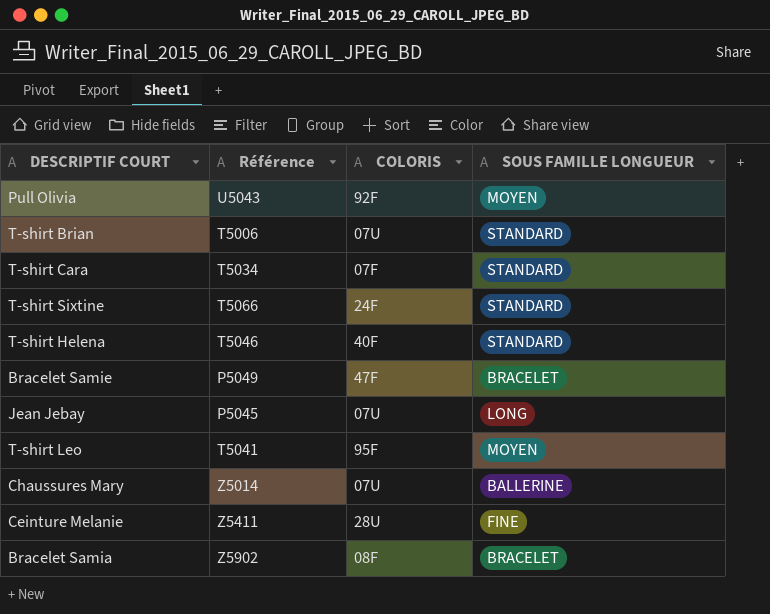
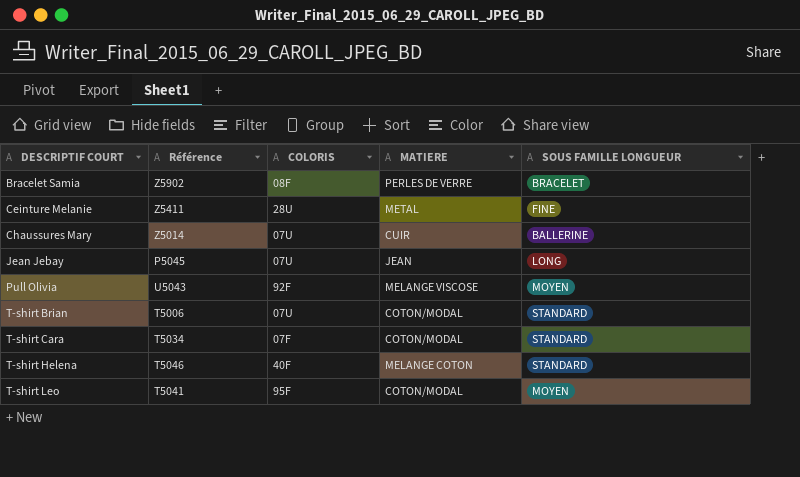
row order: none -> DESCRIPTIF COURT ascending
column MATIERE | position: none -> 4
row T-shirt Sixtine: T5066 | 24F | STANDARD -> none
row Bracelet Samie: P5049 | 47F | BRACELET -> none

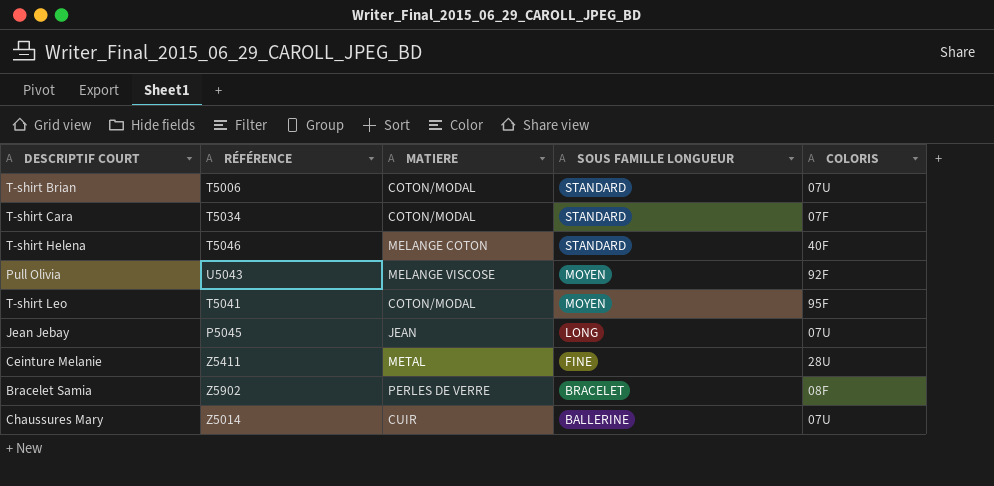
row order: DESCRIPTIF COURT ascending -> SOUS FAMILLE LONGUEUR descending
column name: Référence -> RÉFÉRENCE
column COLORIS | position: 3 -> 5

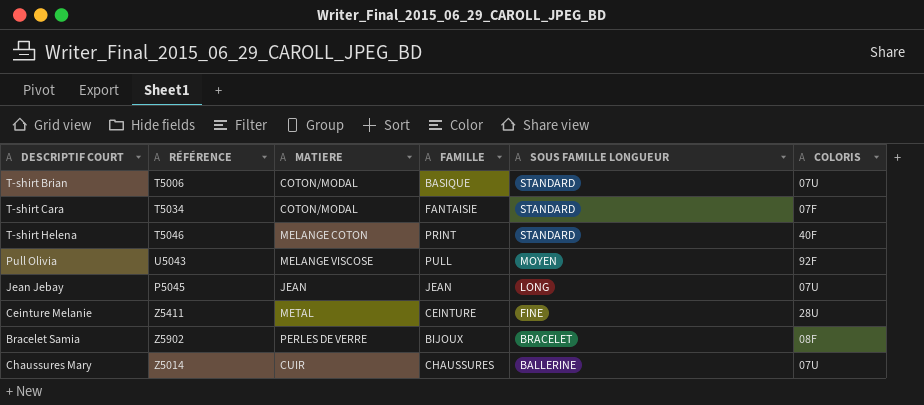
column FAMILLE | position: none -> 4
row T-shirt Leo: T5041 | COTON/MODAL | MOYEN | 95F -> none

